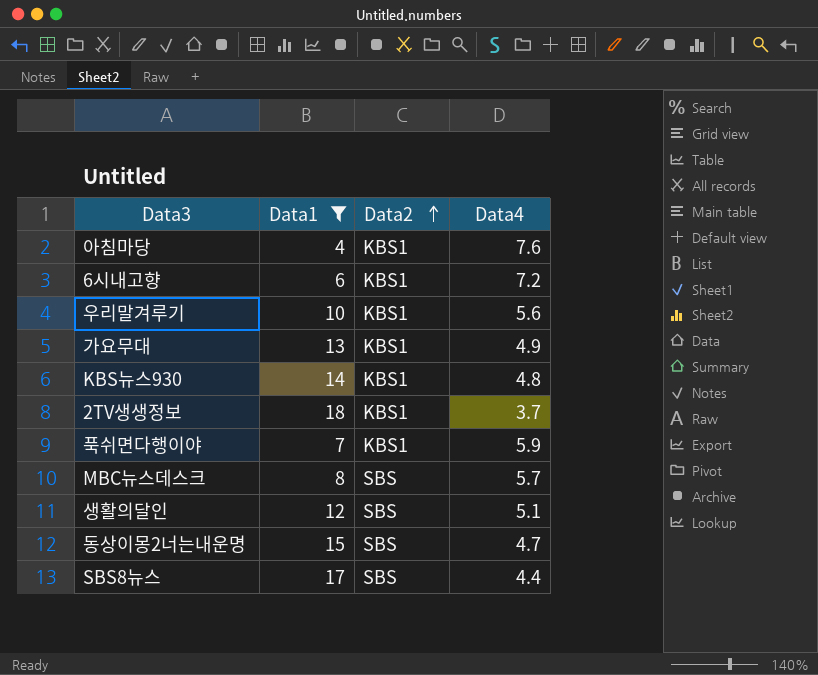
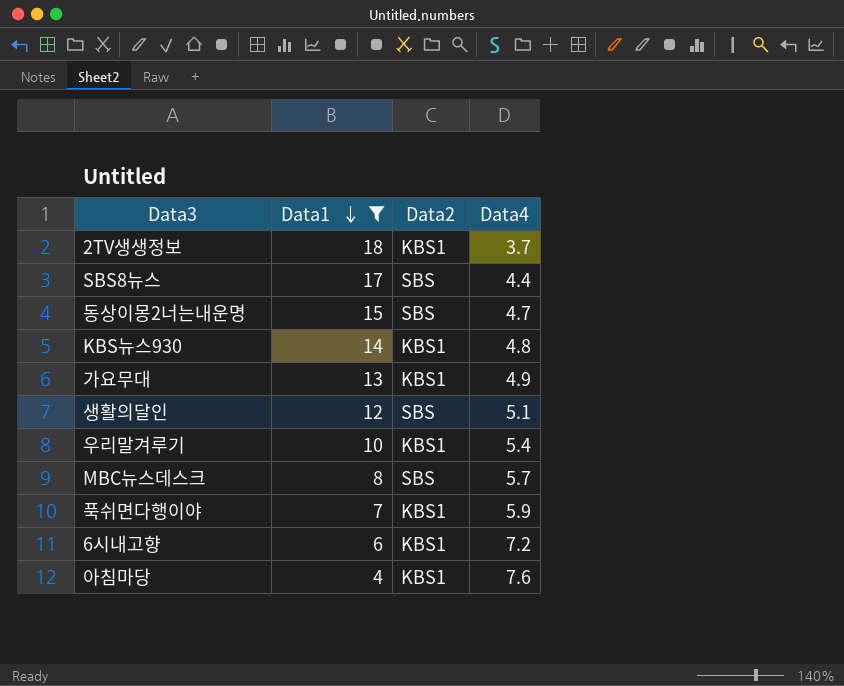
row order: Data2 ascending -> Data1 descending
우리말겨루기 | Data4: 5.6 -> 5.4

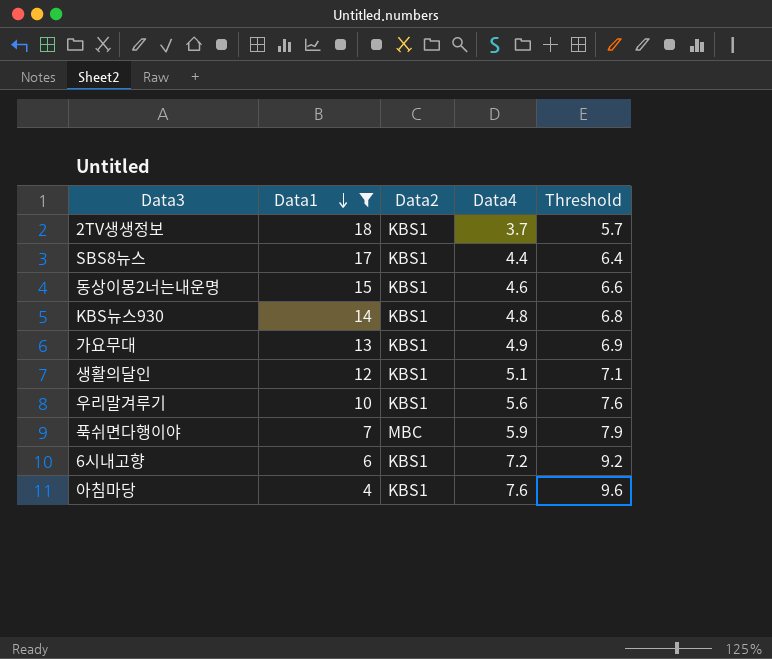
column Threshold | formula: none -> [Data4] + 2
row MBC뉴스데스크: 8 | SBS | 5.7 -> none
SBS8뉴스 | Data2: SBS -> KBS1
동상이몽2너는내운명 | Data2: SBS -> KBS1
동상이몽2너는내운명 | Data4: 4.7 -> 4.6
생활의달인 | Data2: SBS -> KBS1
우리말겨루기 | Data4: 5.4 -> 5.6
푹쉬면다행이야 | Data2: KBS1 -> MBC

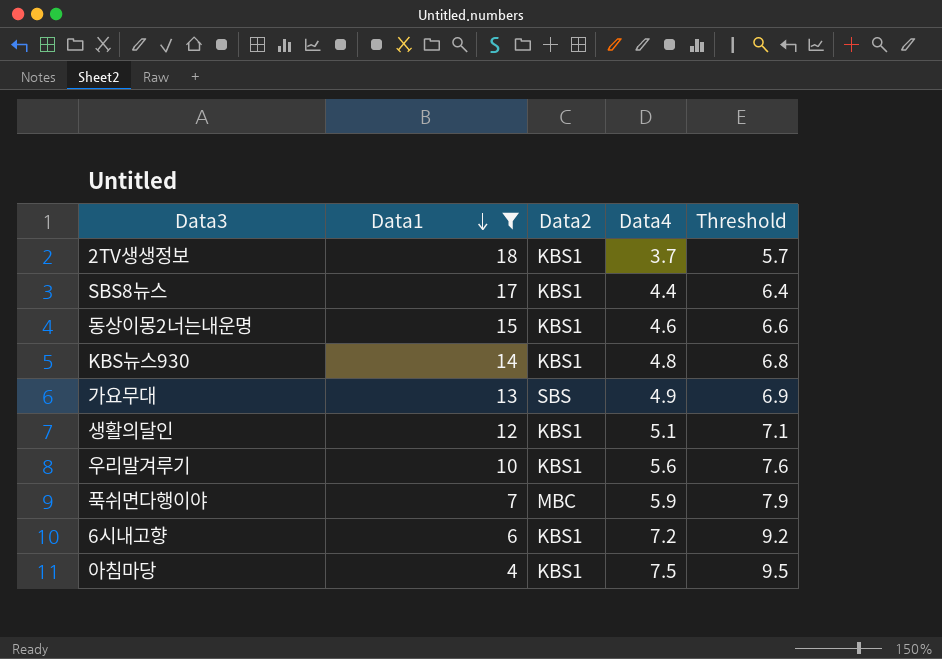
가요무대 | Data2: KBS1 -> SBS
아침마당 | Data4: 7.6 -> 7.5
아침마당 | Threshold: 9.6 -> 9.5

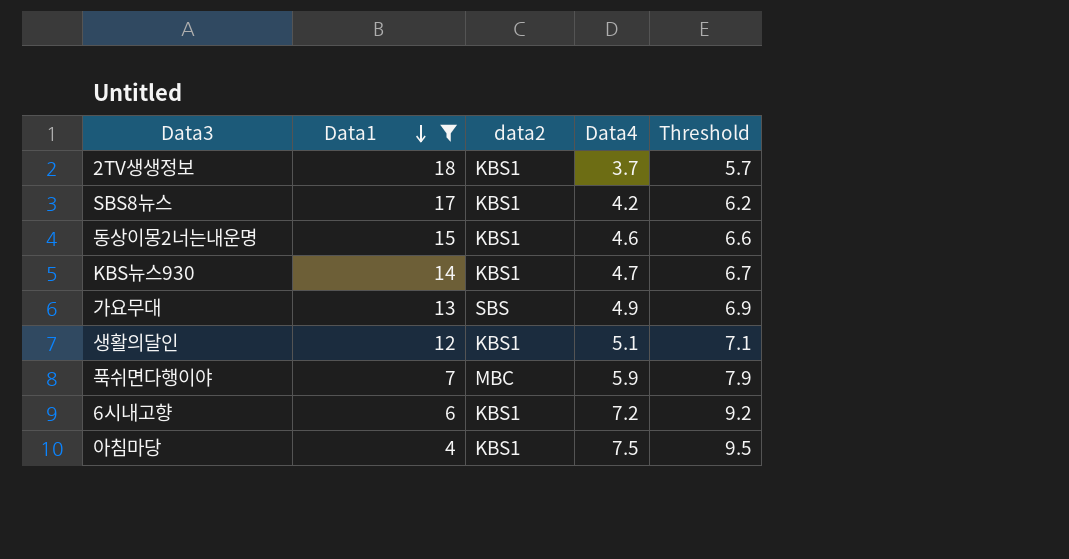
column name: Data2 -> data2
row 우리말겨루기: 10 | KBS1 | 5.6 | 7.6 -> none
SBS8뉴스 | Data4: 4.4 -> 4.2
SBS8뉴스 | Threshold: 6.4 -> 6.2
KBS뉴스930 | Data4: 4.8 -> 4.7
KBS뉴스930 | Threshold: 6.8 -> 6.7

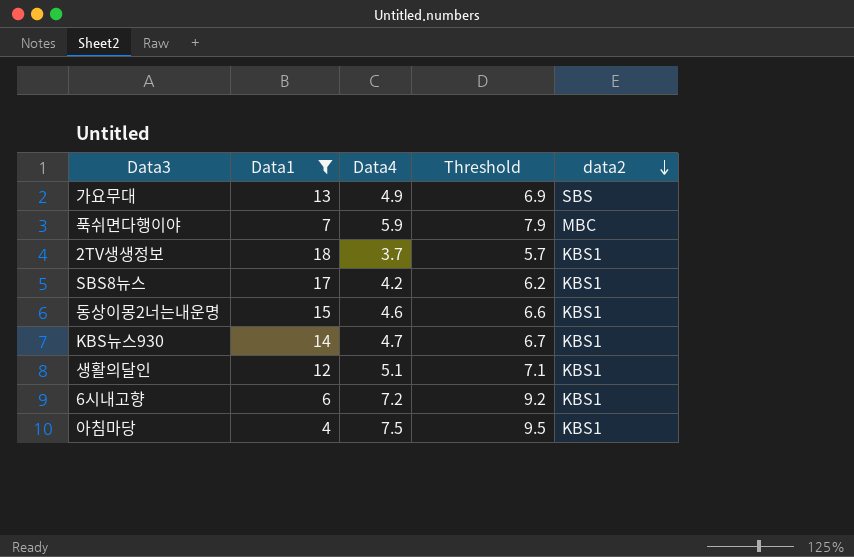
row order: Data1 descending -> data2 descending
column data2 | position: 3 -> 5

